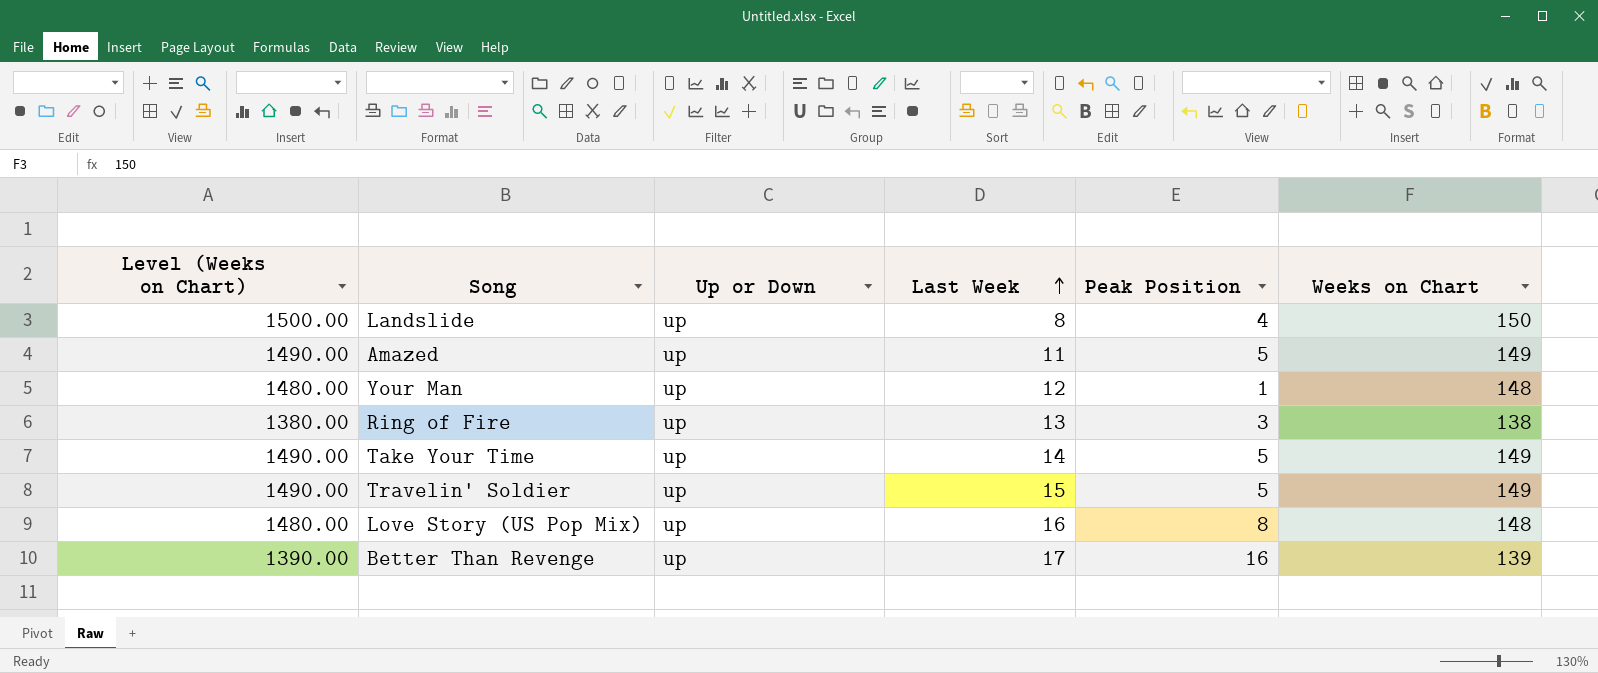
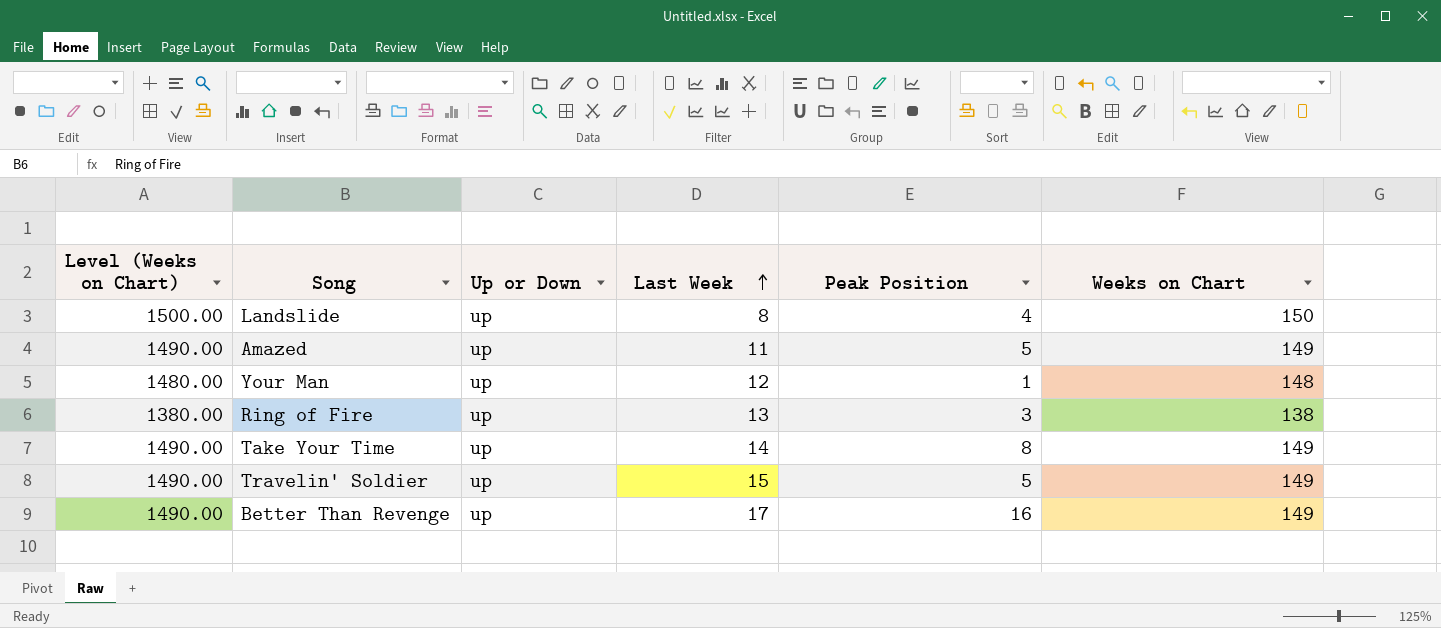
row Love Story (US Pop Mix): 1480.00 | up | 16 | 8 | 148 -> none
Take Your Time | Peak Position: 5 -> 8
Better Than Revenge | Level (Weeks on Chart): 1390.00 -> 1490.00
Better Than Revenge | Weeks on Chart: 139 -> 149

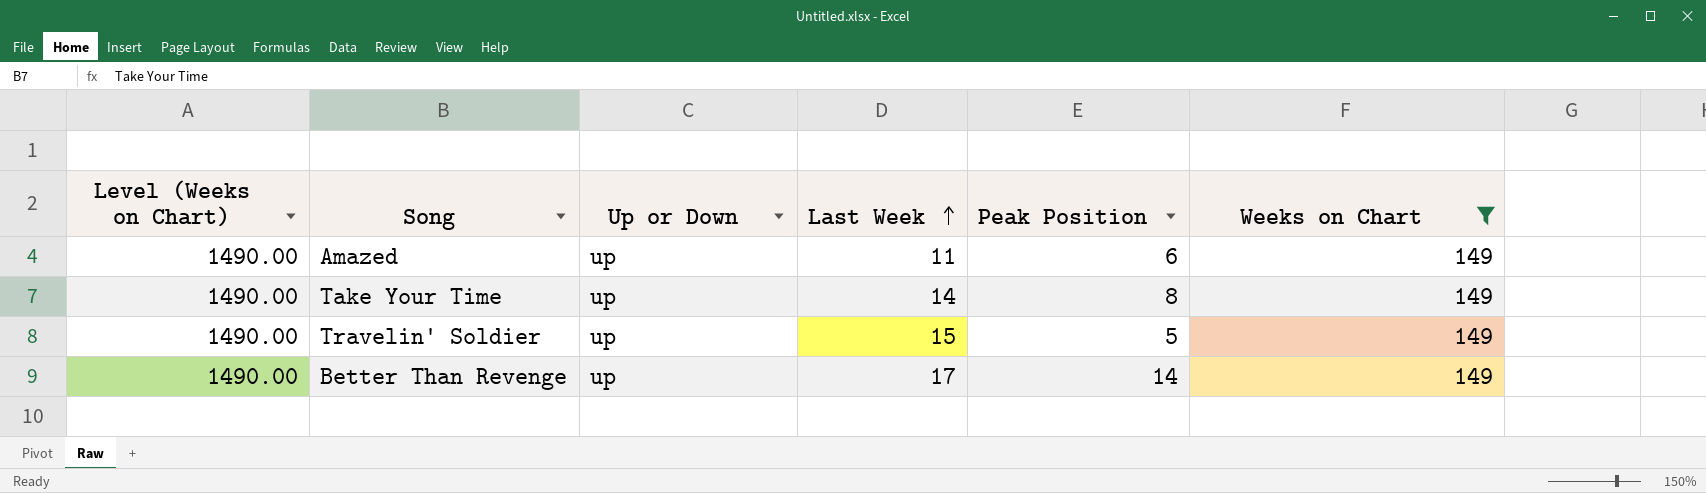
filter: none -> Weeks on Chart = 149
Amazed | Peak Position: 5 -> 6
Better Than Revenge | Peak Position: 16 -> 14

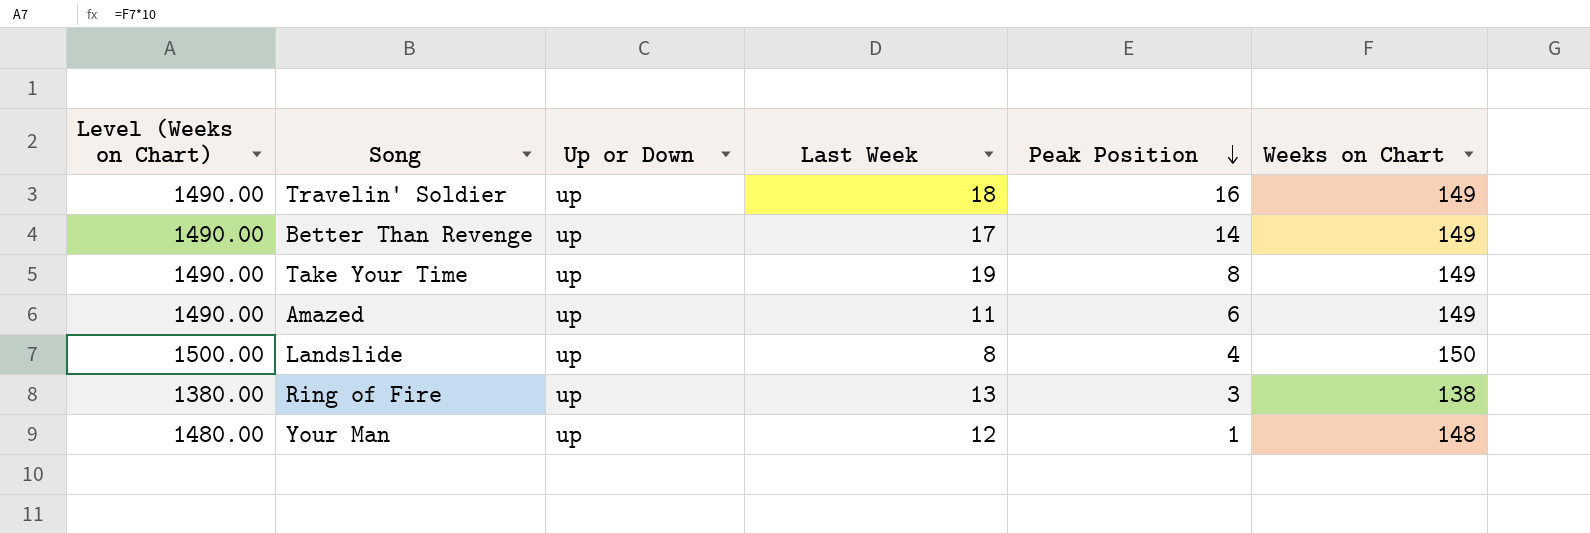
filter: Weeks on Chart = 149 -> none
row order: Last Week ascending -> Peak Position descending
Travelin' Soldier | Last Week: 15 -> 18
Travelin' Soldier | Peak Position: 5 -> 16
Take Your Time | Last Week: 14 -> 19

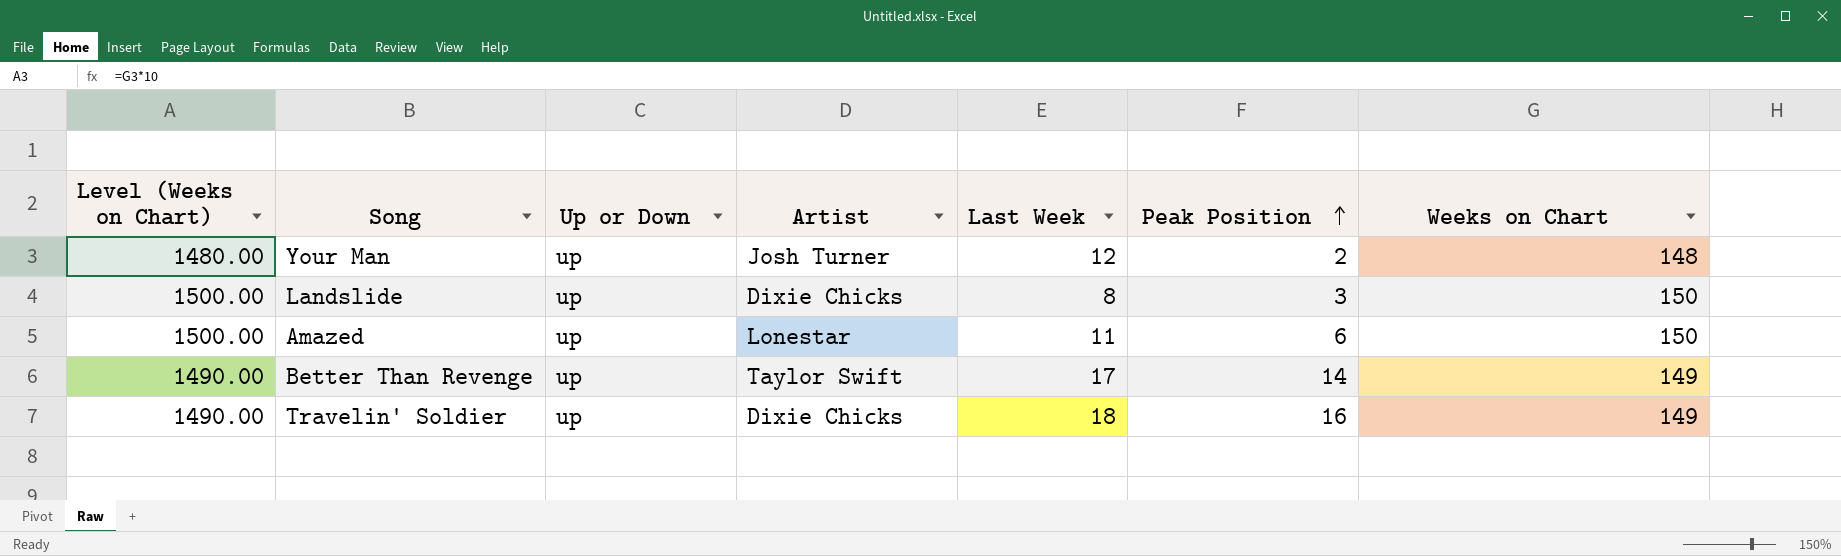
row order: Peak Position descending -> Peak Position ascending
column Artist | position: none -> 4
row Take Your Time: 1490.00 | up | 19 | 8 | 149 -> none
row Ring of Fire: 1380.00 | up | 13 | 3 | 138 -> none
Your Man | Peak Position: 1 -> 2
Landslide | Peak Position: 4 -> 3
Amazed | Level (Weeks on Chart): 1490.00 -> 1500.00
Amazed | Weeks on Chart: 149 -> 150

